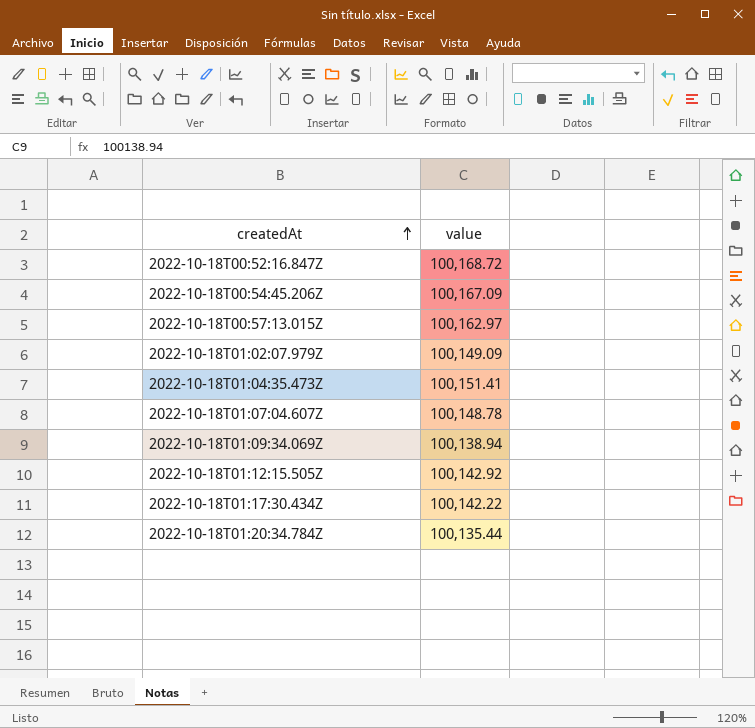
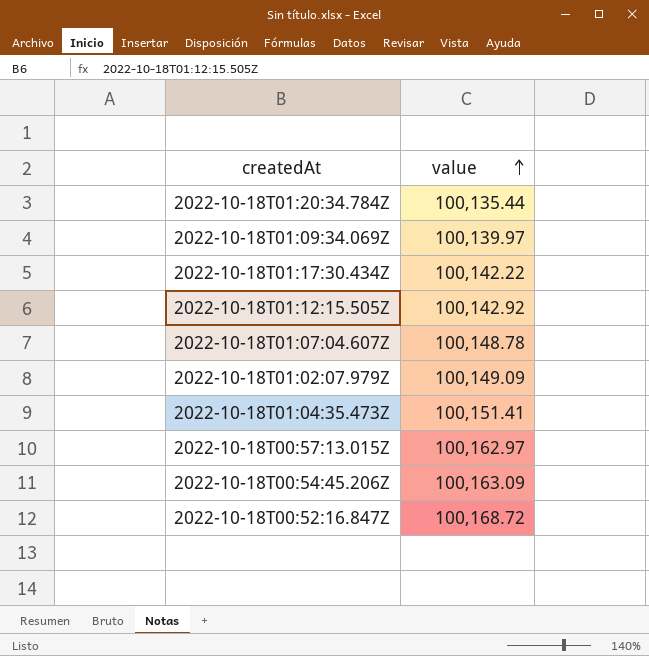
row order: createdAt ascending -> value ascending
2022-10-18T01:09:34.069Z | value: 100,138.94 -> 100,139.97
2022-10-18T00:54:45.206Z | value: 100,167.09 -> 100,163.09

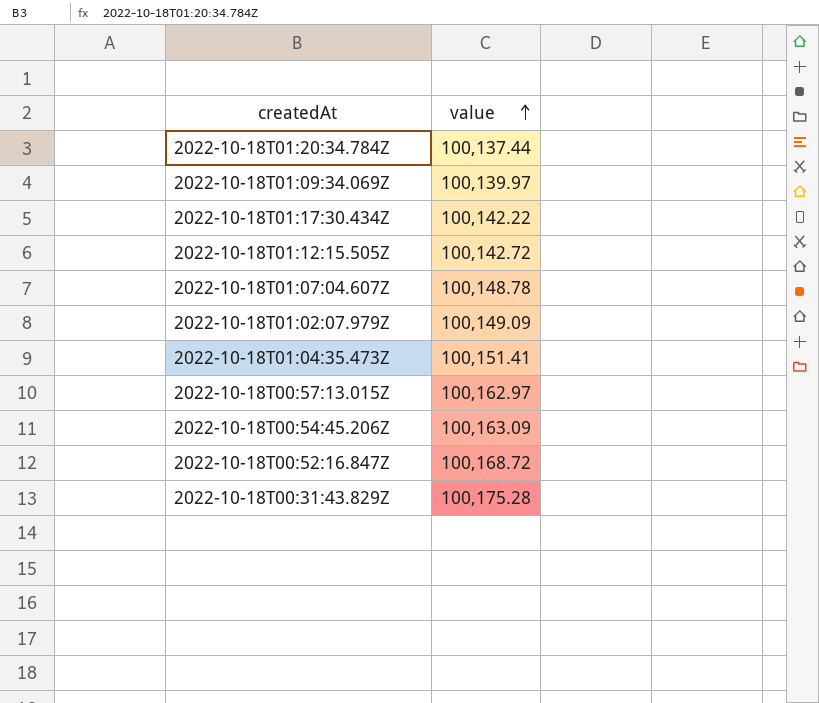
2022-10-18T01:20:34.784Z | value: 100,135.44 -> 100,137.44
2022-10-18T01:12:15.505Z | value: 100,142.92 -> 100,142.72
row 2022-10-18T00:31:43.829Z: none -> 100,175.28

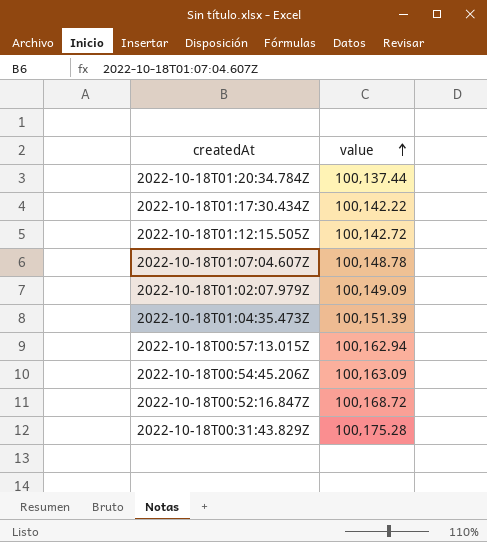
row 2022-10-18T01:09:34.069Z: 100,139.97 -> none
2022-10-18T01:04:35.473Z | value: 100,151.41 -> 100,151.39
2022-10-18T00:57:13.015Z | value: 100,162.97 -> 100,162.94

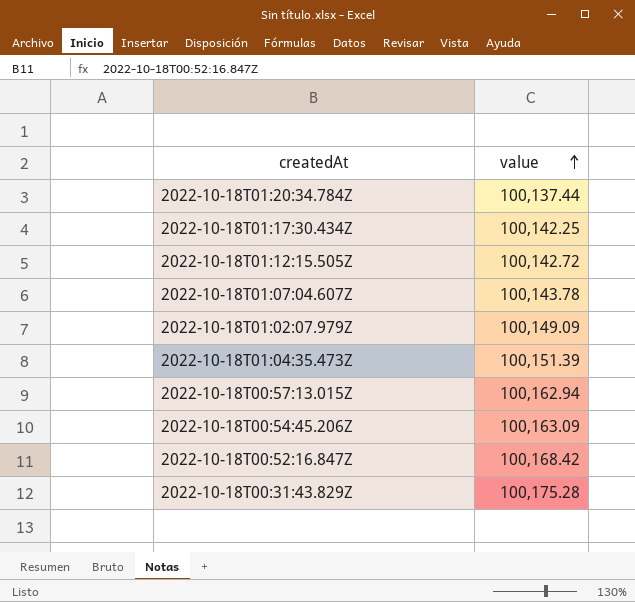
2022-10-18T01:17:30.434Z | value: 100,142.22 -> 100,142.25
2022-10-18T01:07:04.607Z | value: 100,148.78 -> 100,143.78
2022-10-18T00:52:16.847Z | value: 100,168.72 -> 100,168.42

